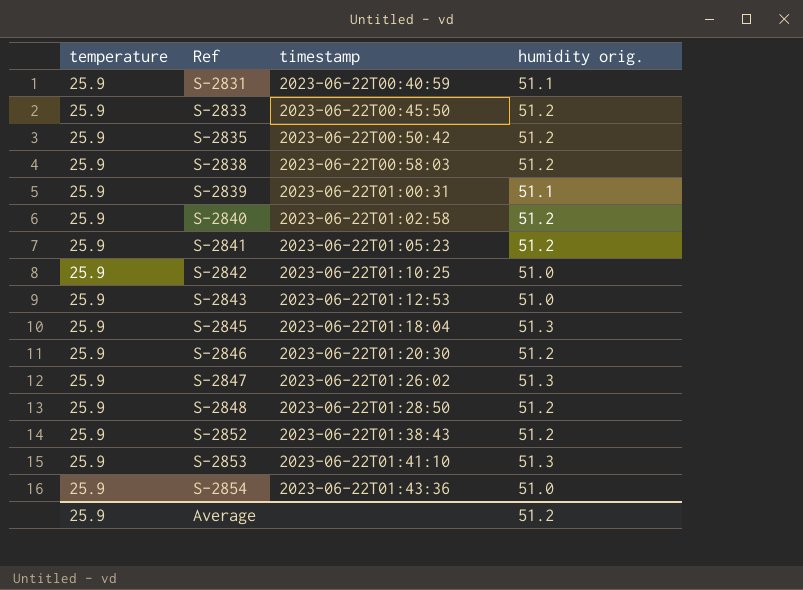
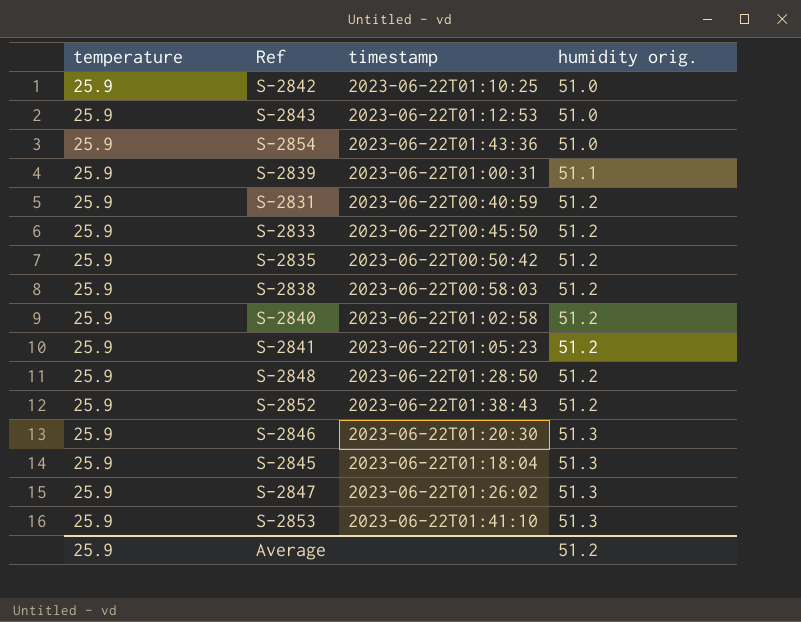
row order: Ref ascending -> humidity orig. ascending
S-2831 | humidity orig.: 51.1 -> 51.2
S-2846 | humidity orig.: 51.2 -> 51.3

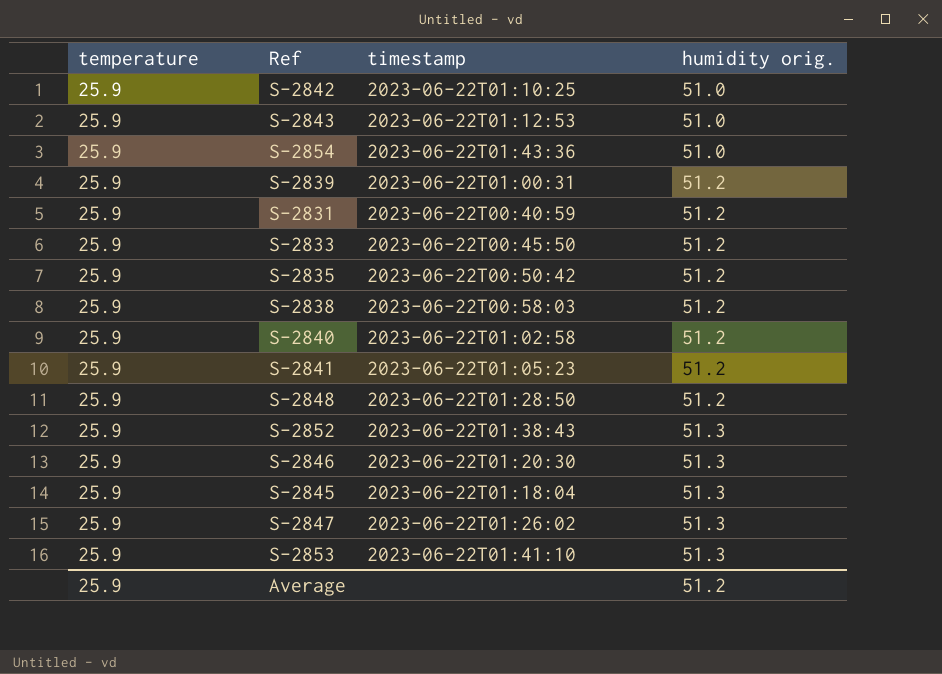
S-2839 | humidity orig.: 51.1 -> 51.2
S-2852 | humidity orig.: 51.2 -> 51.3

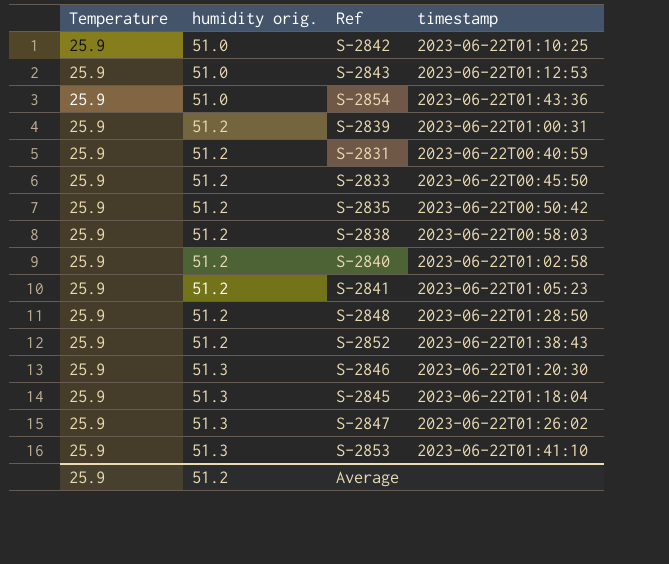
column name: temperature -> Temperature
column humidity orig. | position: 4 -> 2
S-2852 | humidity orig.: 51.3 -> 51.2

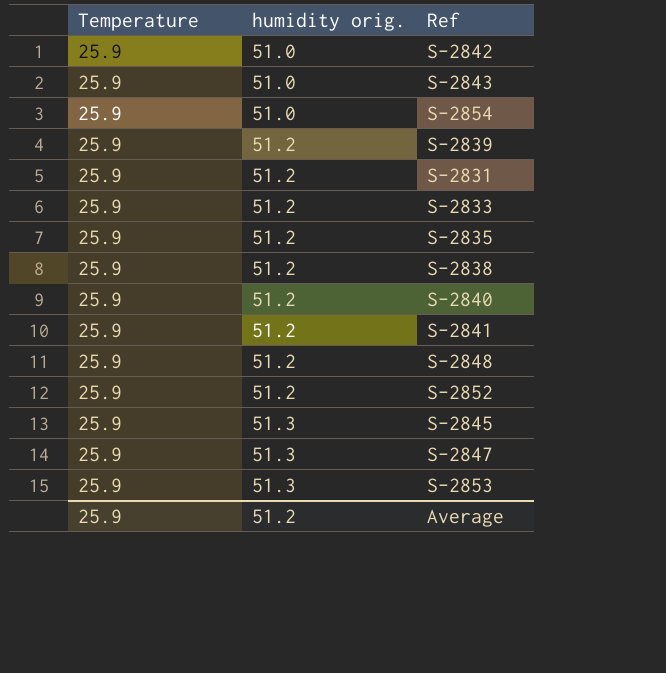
column timestamp | position: 4 -> none
row S-2846: 25.9 | 51.3 | 2023-06-22T01:20:30 -> none

